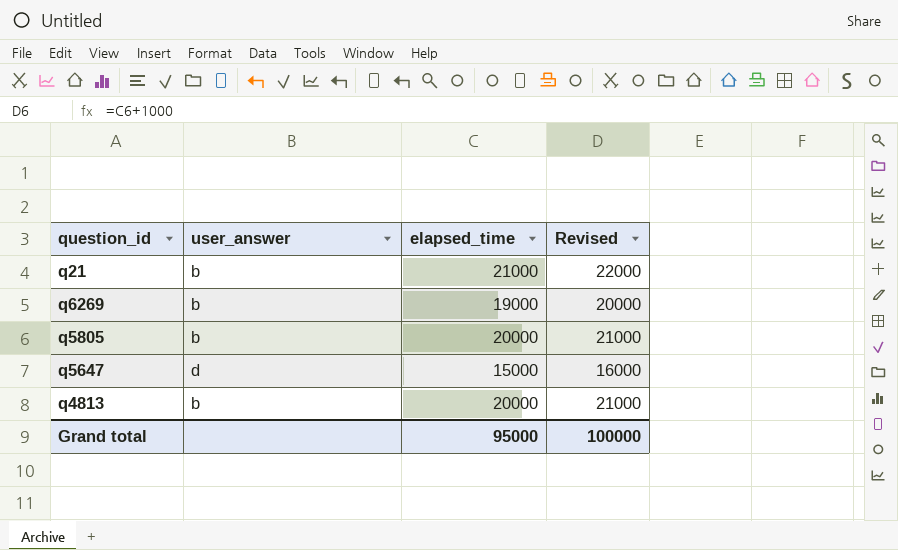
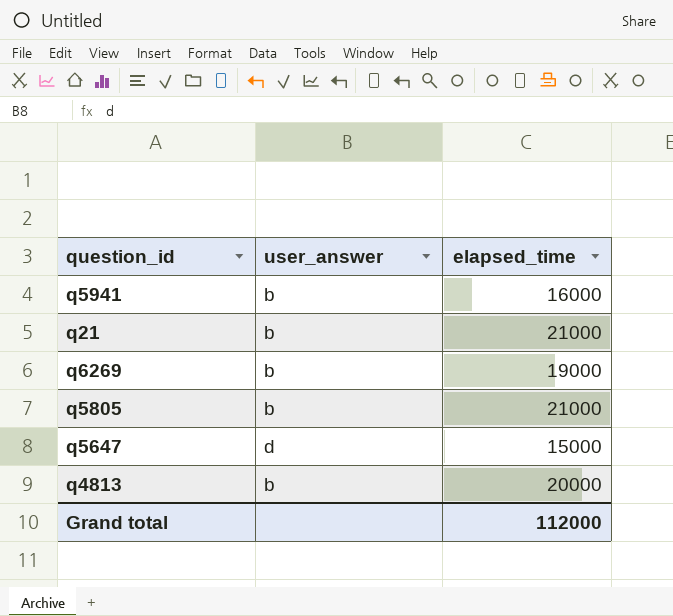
column Revised | formula: [elapsed_time] + 1000 -> none
row q5941: none -> b | 16000
q5805 | elapsed_time: 20000 -> 21000
Grand total | elapsed_time: 95000 -> 112000

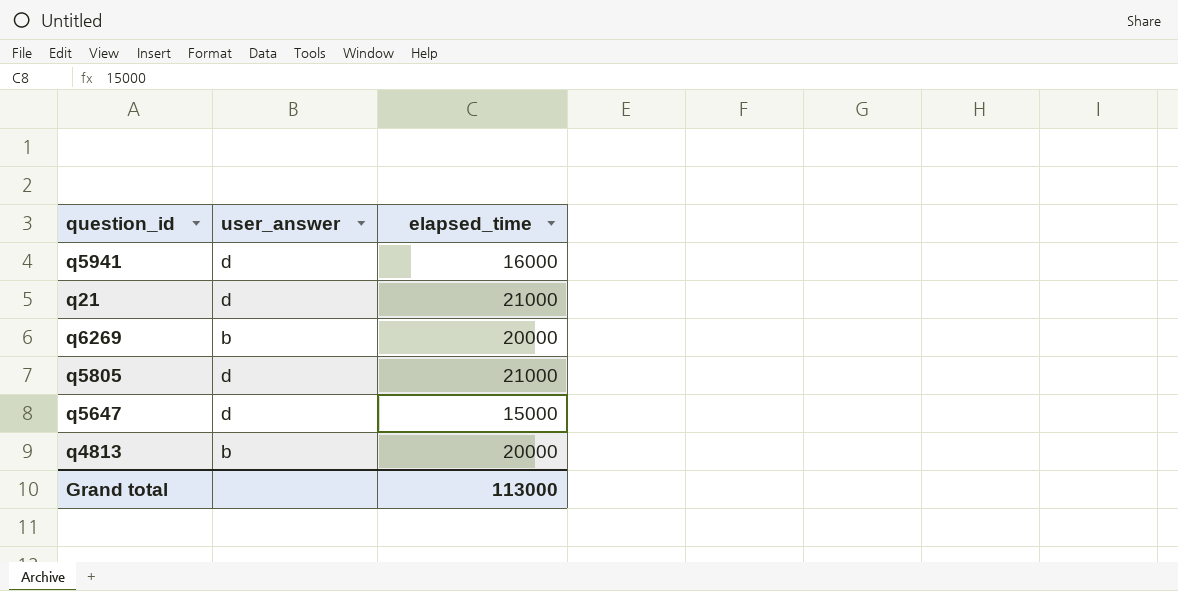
q5941 | user_answer: b -> d
q21 | user_answer: b -> d
q6269 | elapsed_time: 19000 -> 20000
q5805 | user_answer: b -> d
Grand total | elapsed_time: 112000 -> 113000

